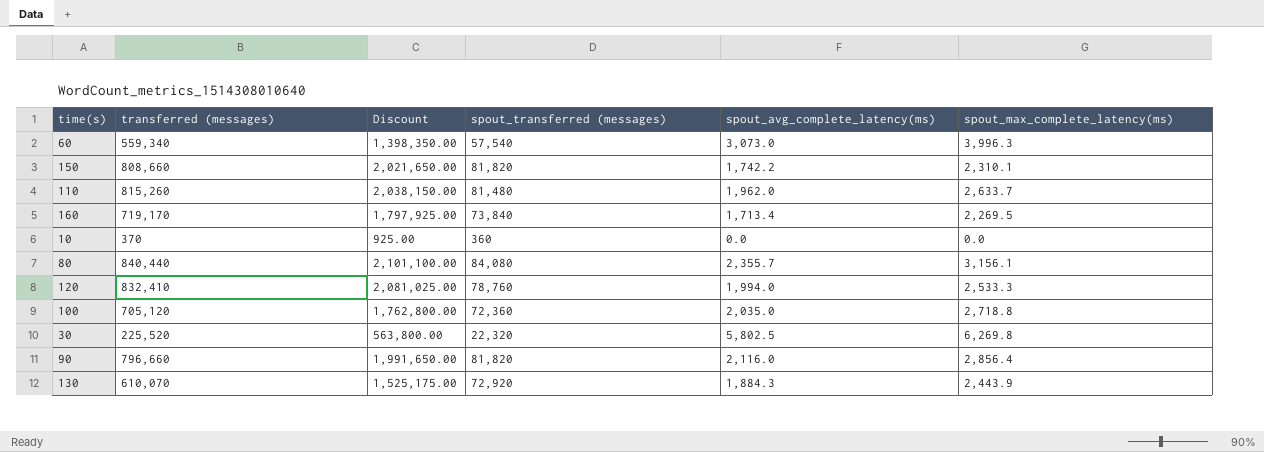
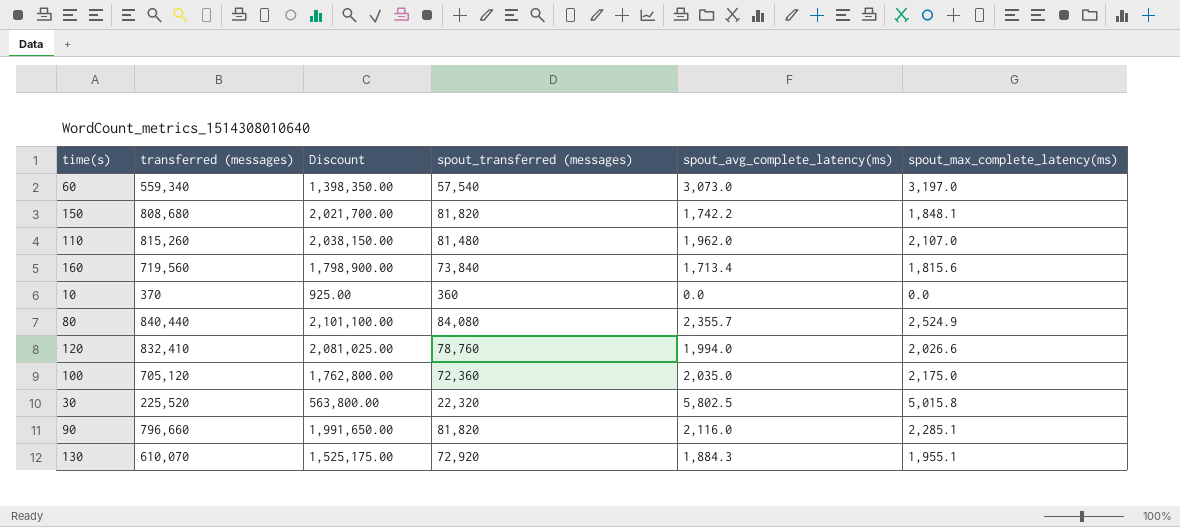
60 | spout_max_complete_latency(ms): 3,996.3 -> 3,197.0
150 | transferred (messages): 808,660 -> 808,680
150 | Discount: 2,021,650.00 -> 2,021,700.00
150 | spout_max_complete_latency(ms): 2,310.1 -> 1,848.1
110 | spout_max_complete_latency(ms): 2,633.7 -> 2,107.0
160 | transferred (messages): 719,170 -> 719,560
160 | Discount: 1,797,925.00 -> 1,798,900.00
160 | spout_max_complete_latency(ms): 2,269.5 -> 1,815.6
80 | spout_max_complete_latency(ms): 3,156.1 -> 2,524.9
120 | spout_max_complete_latency(ms): 2,533.3 -> 2,026.6
100 | spout_max_complete_latency(ms): 2,718.8 -> 2,175.0
30 | spout_max_complete_latency(ms): 6,269.8 -> 5,015.8
90 | spout_max_complete_latency(ms): 2,856.4 -> 2,285.1
130 | spout_max_complete_latency(ms): 2,443.9 -> 1,955.1

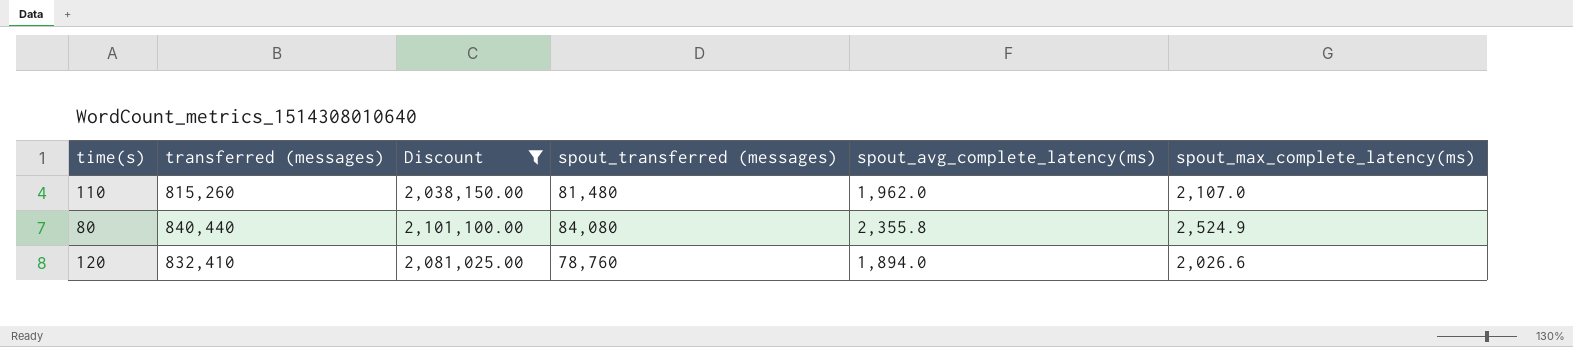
filter: none -> Discount >= 2,038,150.00
80 | spout_avg_complete_latency(ms): 2,355.7 -> 2,355.8
120 | spout_avg_complete_latency(ms): 1,994.0 -> 1,894.0

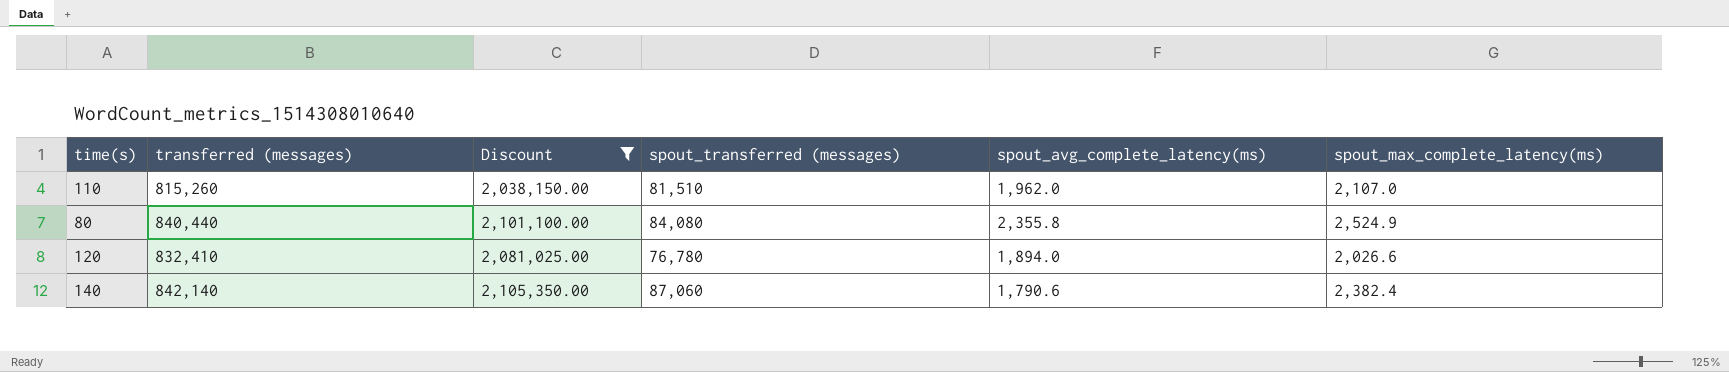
110 | spout_transferred (messages): 81,480 -> 81,510
120 | spout_transferred (messages): 78,760 -> 76,780
row 140: none -> 842,140 | 2,105,350.00 | 87,060 | 1,790.6 | 2,382.4

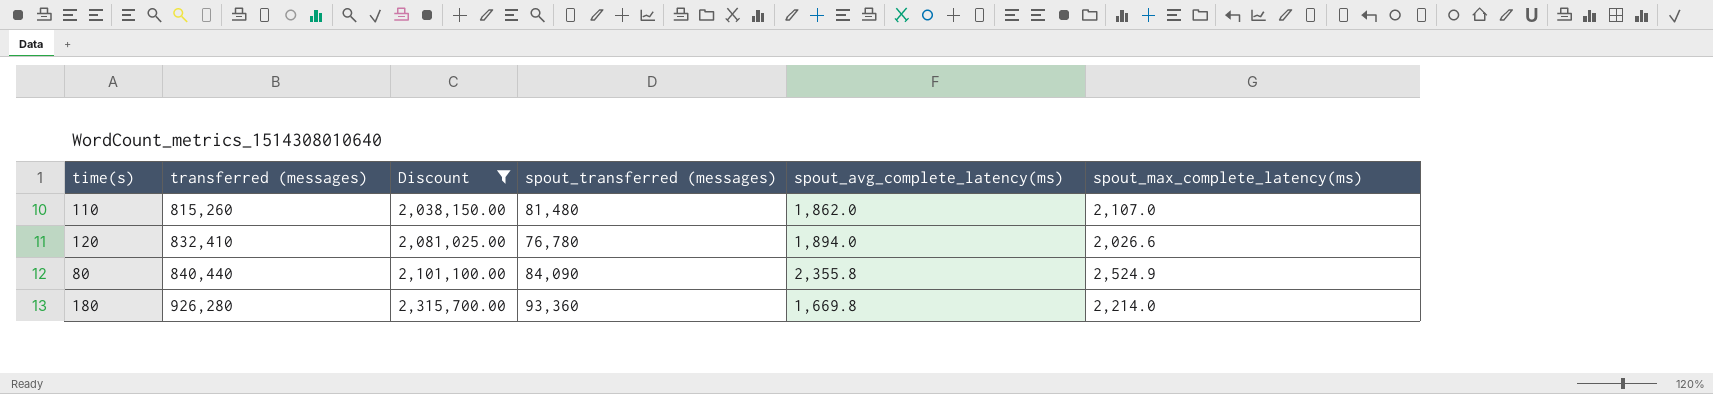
row order: none -> transferred (messages) ascending
row 140: 842,140 | 2,105,350.00 | 87,060 | 1,790.6 | 2,382.4 -> none
110 | spout_transferred (messages): 81,510 -> 81,480
110 | spout_avg_complete_latency(ms): 1,962.0 -> 1,862.0
80 | spout_transferred (messages): 84,080 -> 84,090
row 180: none -> 926,280 | 2,315,700.00 | 93,360 | 1,669.8 | 2,214.0

